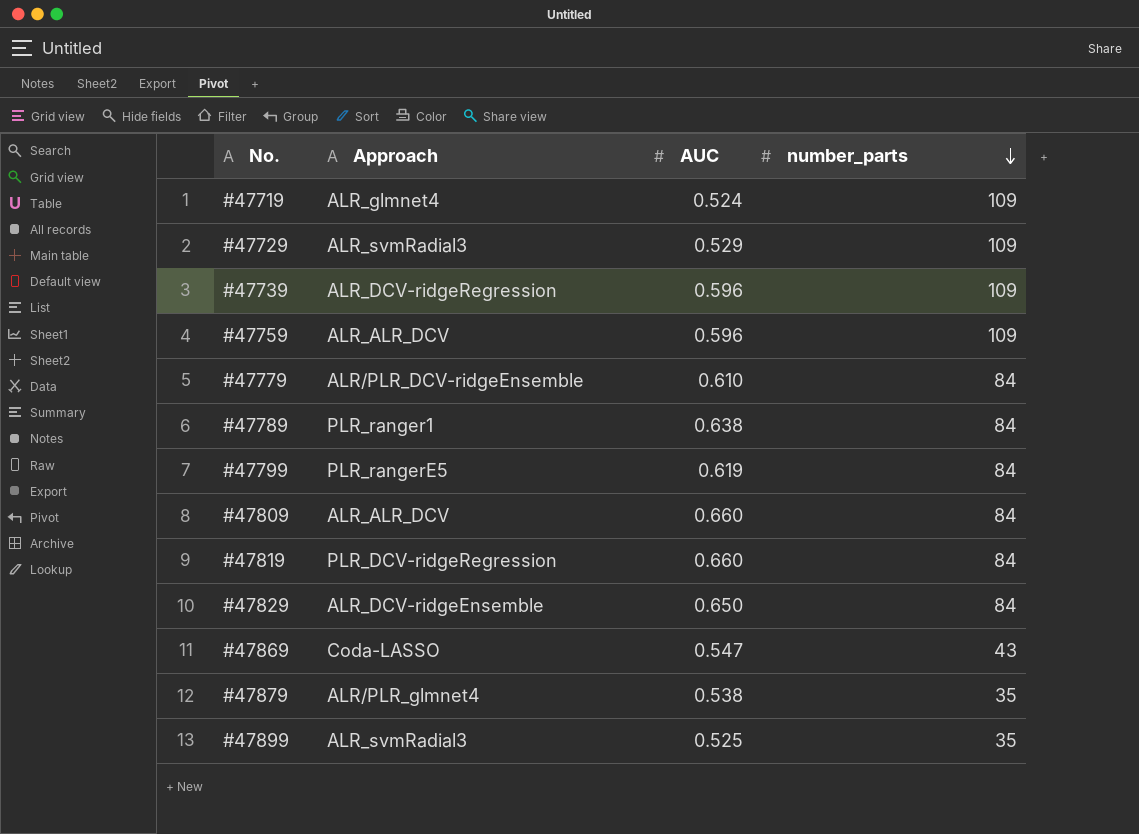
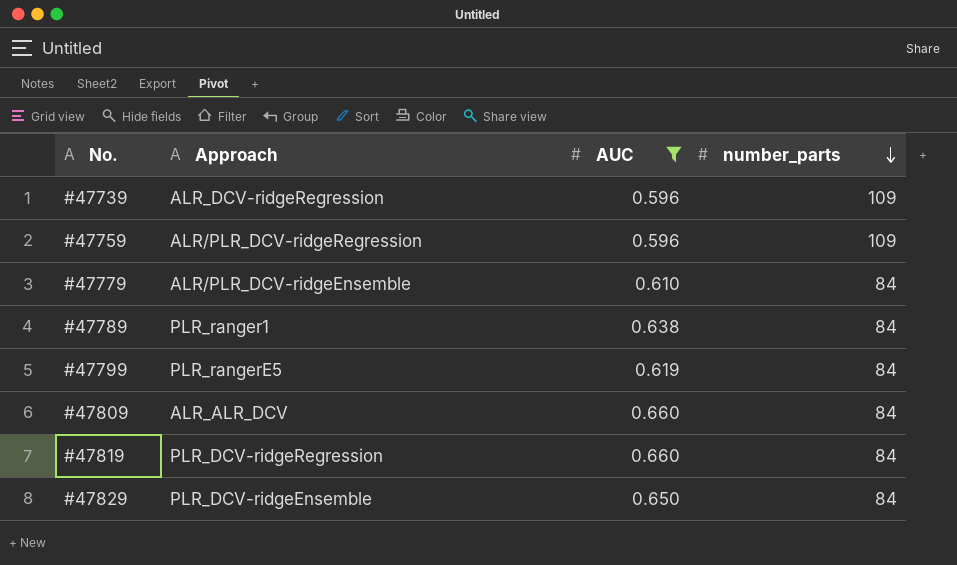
filter: none -> AUC >= 0.596
#47759 | Approach: ALR_ALR_DCV -> ALR/PLR_DCV-ridgeRegression
#47829 | Approach: ALR_DCV-ridgeEnsemble -> PLR_DCV-ridgeEnsemble

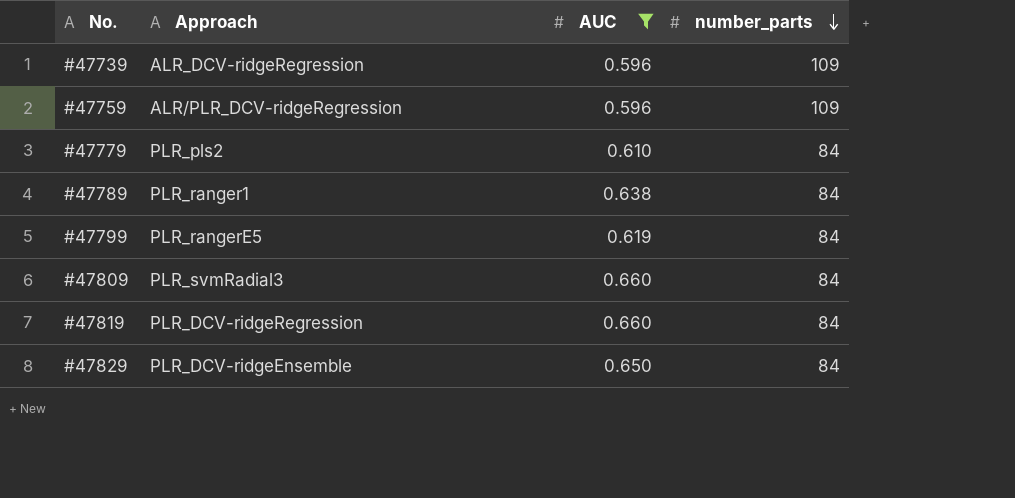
#47779 | Approach: ALR/PLR_DCV-ridgeEnsemble -> PLR_pls2
#47809 | Approach: ALR_ALR_DCV -> PLR_svmRadial3

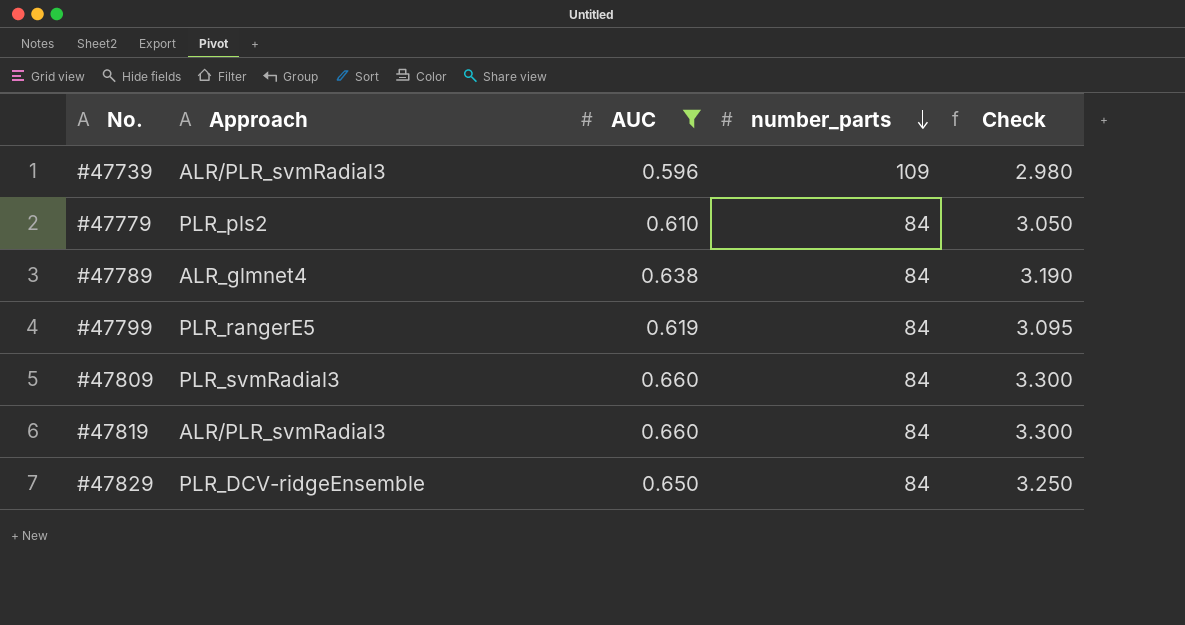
column Check | formula: none -> [AUC] * 5
row #47759: ALR/PLR_DCV-ridgeRegression | 0.596 | 109 -> none
#47739 | Approach: ALR_DCV-ridgeRegression -> ALR/PLR_svmRadial3
#47789 | Approach: PLR_ranger1 -> ALR_glmnet4
#47819 | Approach: PLR_DCV-ridgeRegression -> ALR/PLR_svmRadial3

